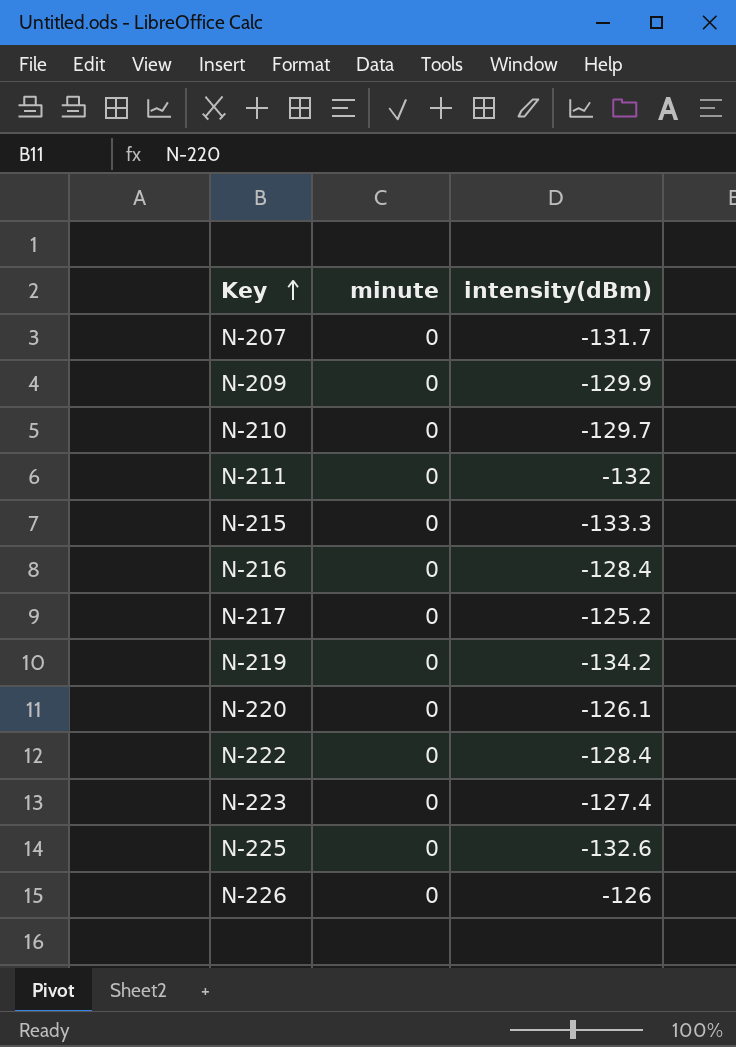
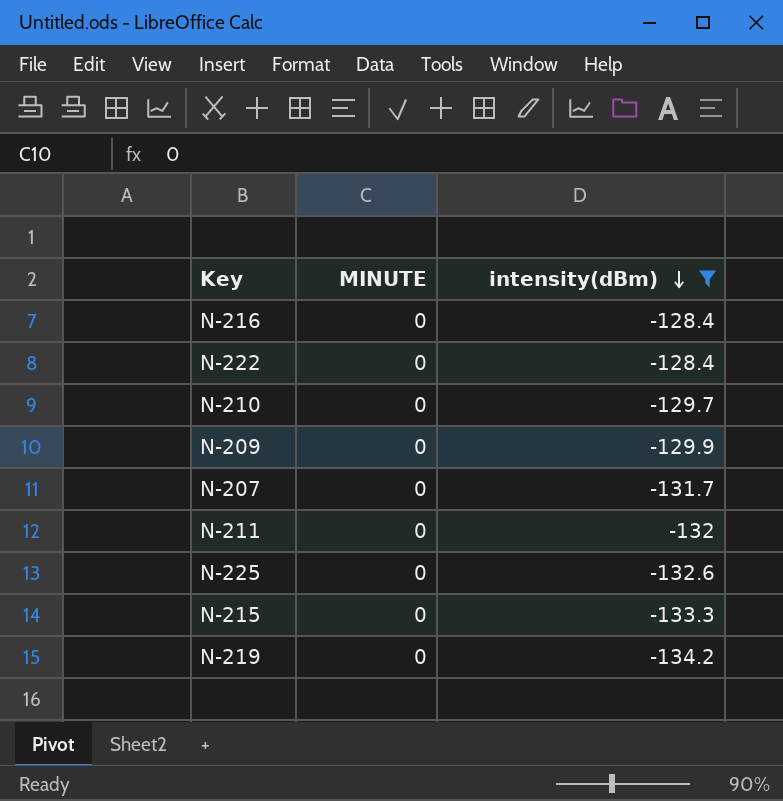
filter: none -> intensity(dBm) <= -128.4
row order: Key ascending -> intensity(dBm) descending
column name: minute -> MINUTE

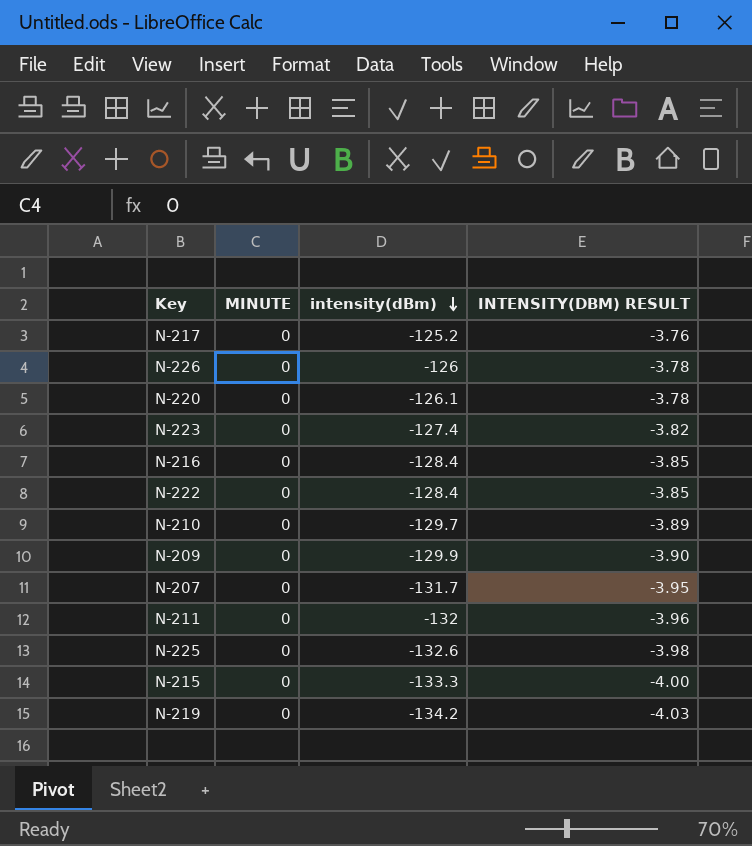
filter: intensity(dBm) <= -128.4 -> none
column INTENSITY(DBM) RESULT | formula: none -> [intensity(dBm)] * 0.03

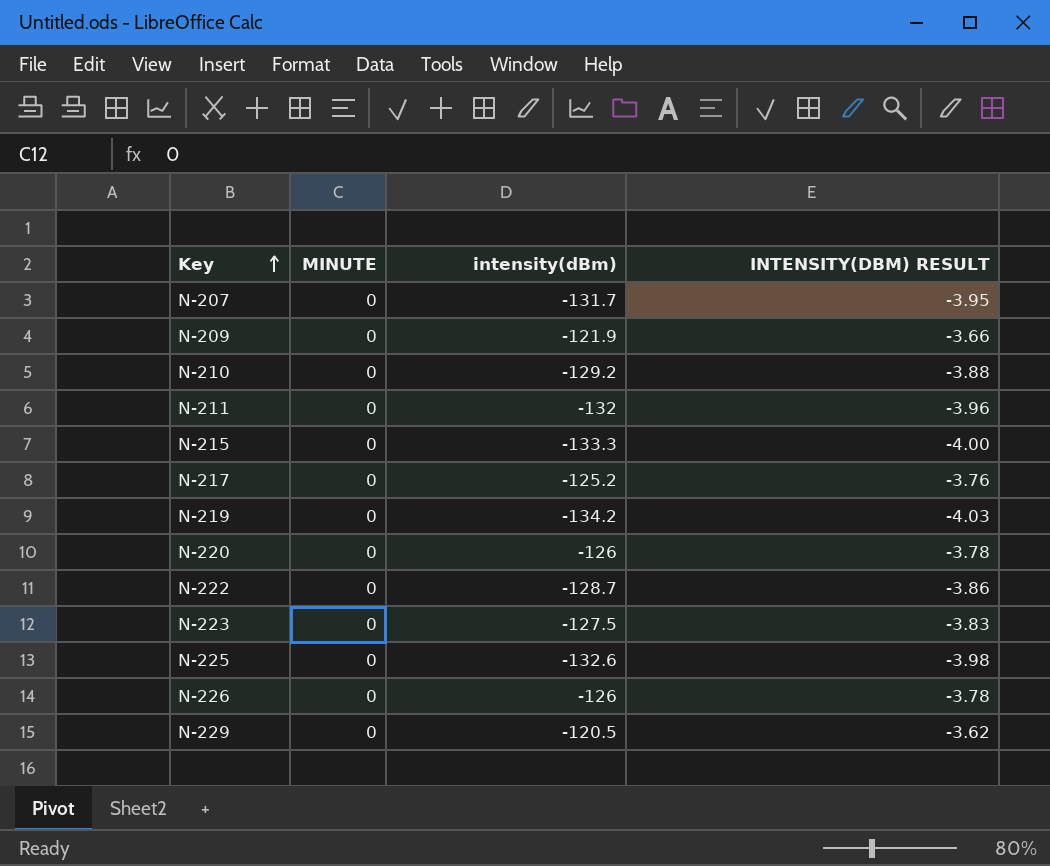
row order: intensity(dBm) descending -> Key ascending
row N-216: 0 | -128.4 | -3.85 -> none
N-209 | intensity(dBm): -129.9 -> -121.9
N-209 | INTENSITY(DBM) RESULT: -3.90 -> -3.66
N-210 | intensity(dBm): -129.7 -> -129.2
N-210 | INTENSITY(DBM) RESULT: -3.89 -> -3.88
N-220 | intensity(dBm): -126.1 -> -126
N-222 | intensity(dBm): -128.4 -> -128.7
N-222 | INTENSITY(DBM) RESULT: -3.85 -> -3.86
N-223 | intensity(dBm): -127.4 -> -127.5
N-223 | INTENSITY(DBM) RESULT: -3.82 -> -3.83
row N-229: none -> 0 | -120.5 | -3.62

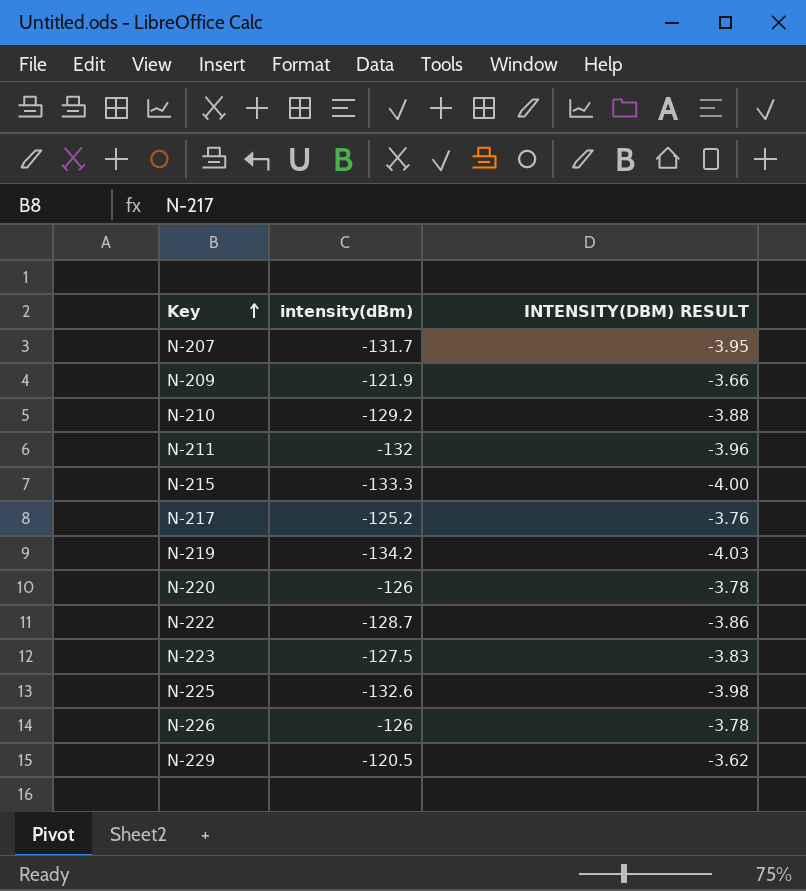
column MINUTE | position: 2 -> none

